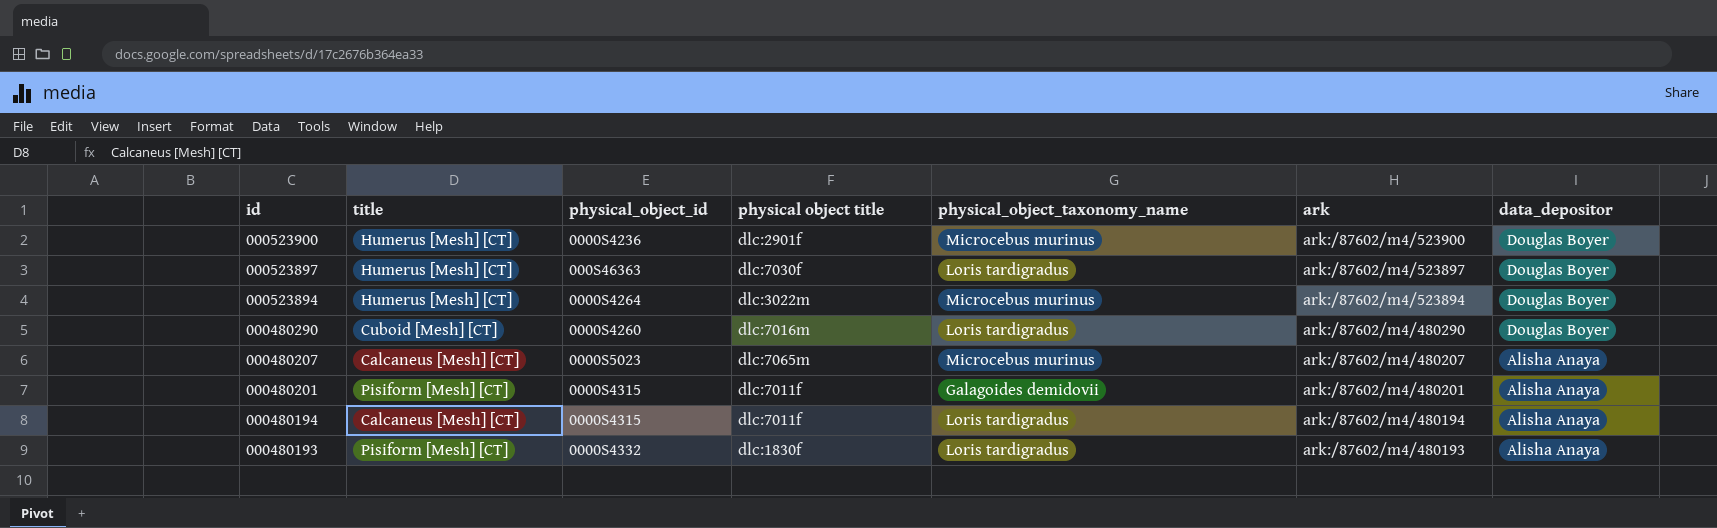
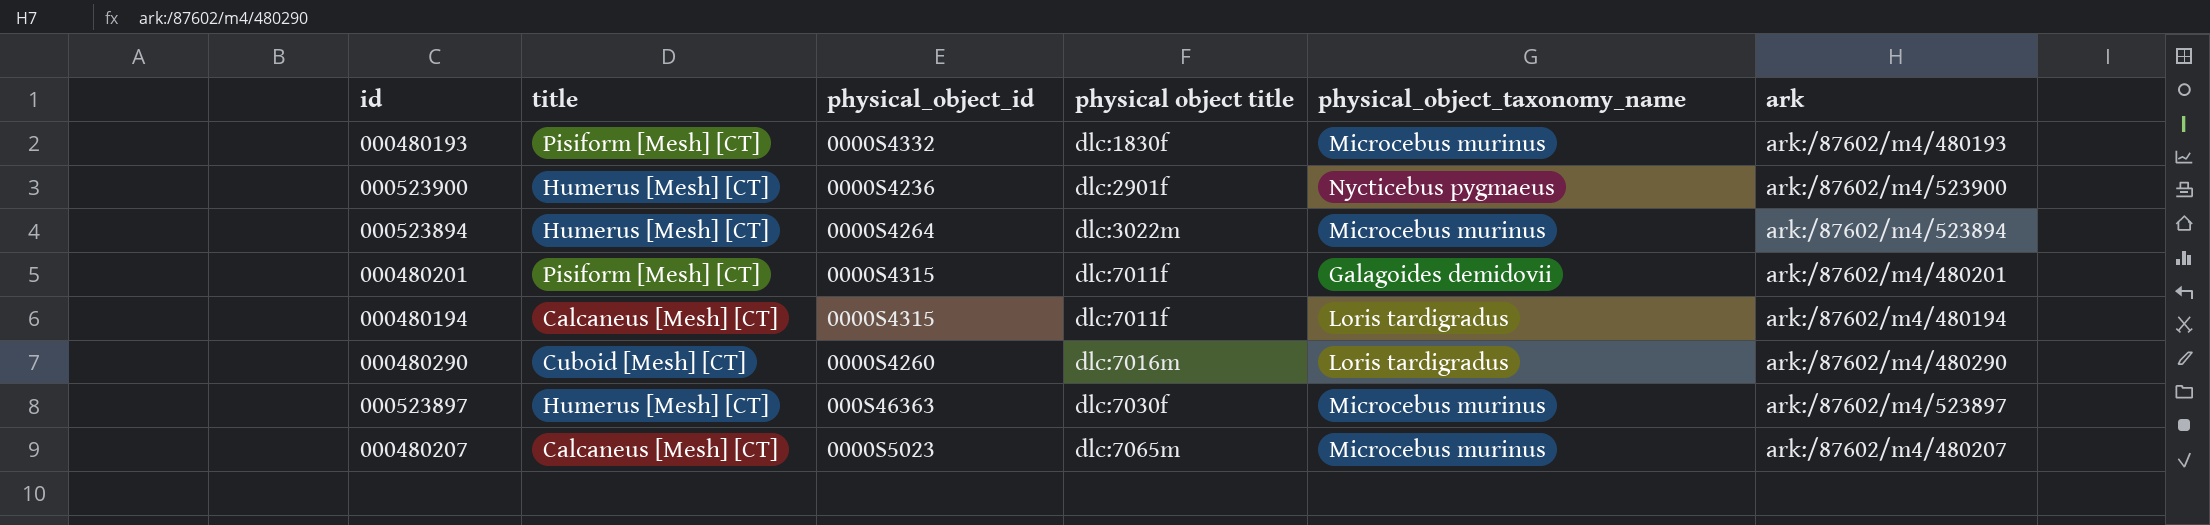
row order: id descending -> physical object title ascending
column data_depositor | position: 7 -> none
000480193 | physical_object_taxonomy_name: Loris tardigradus -> Microcebus murinus
000523900 | physical_object_taxonomy_name: Microcebus murinus -> Nycticebus pygmaeus
000523897 | physical_object_taxonomy_name: Loris tardigradus -> Microcebus murinus

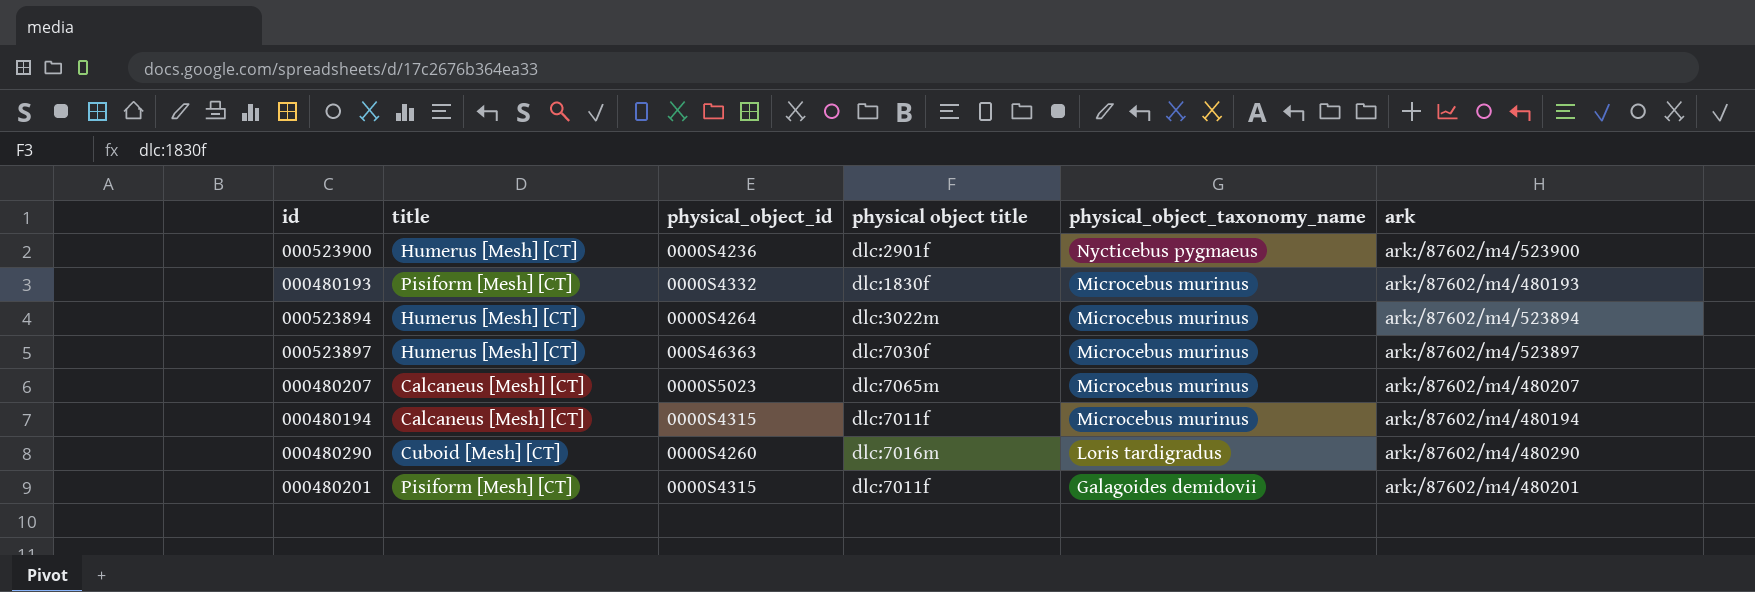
row order: physical object title ascending -> physical_object_taxonomy_name descending
000480194 | physical_object_taxonomy_name: Loris tardigradus -> Microcebus murinus

